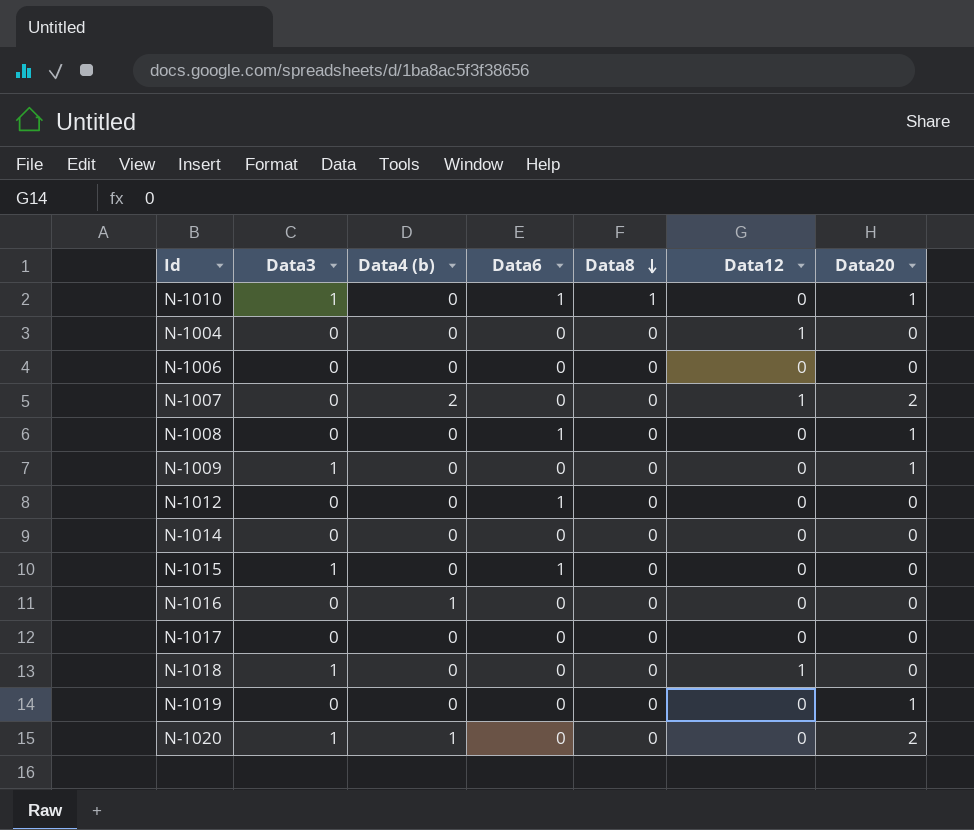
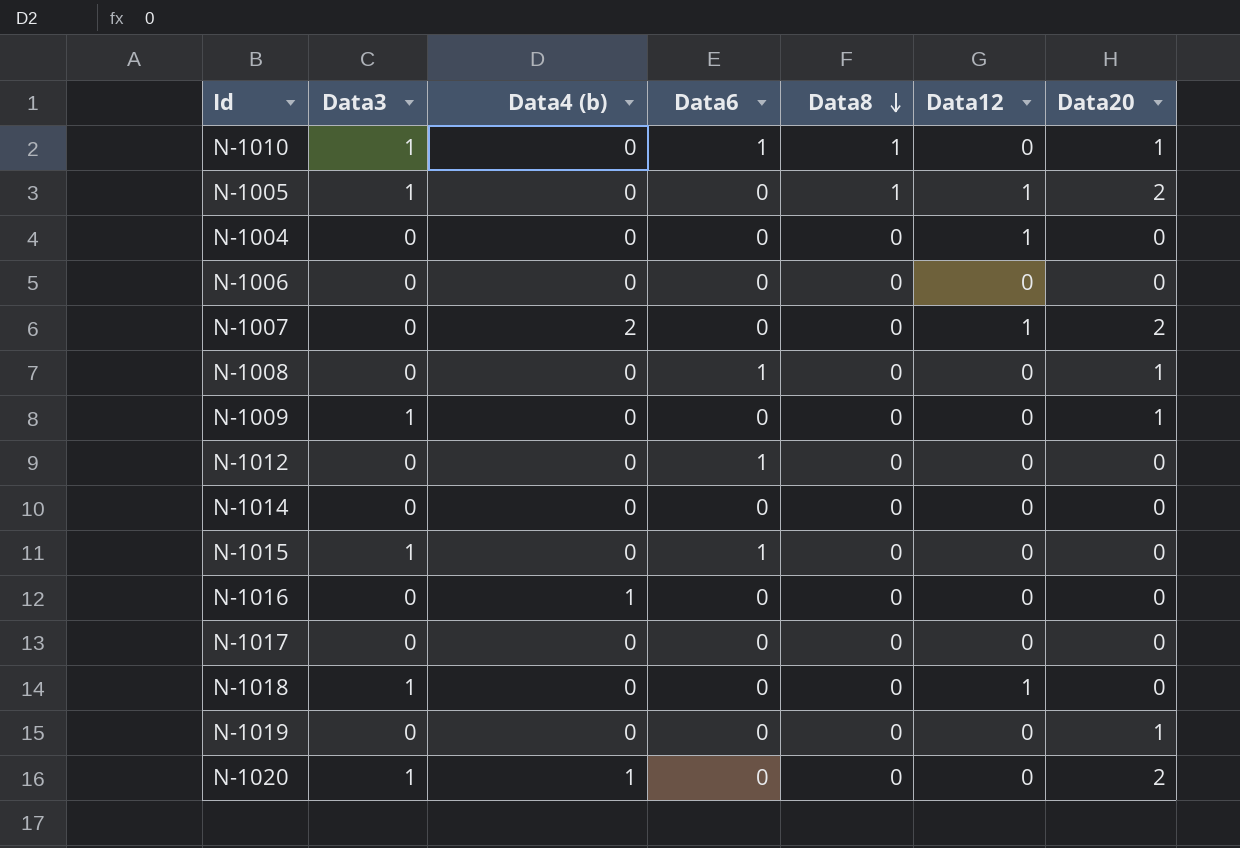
row N-1005: none -> 1 | 0 | 0 | 1 | 1 | 2

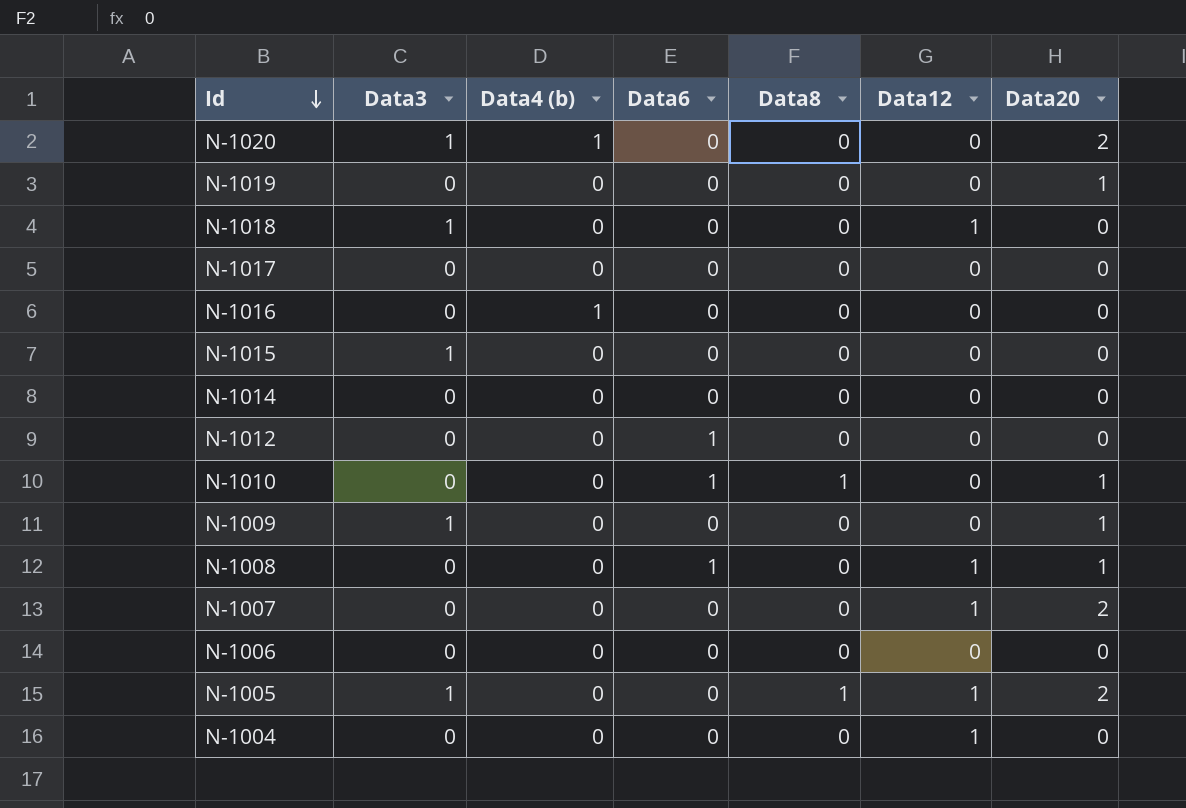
row order: Data8 descending -> Id descending
N-1015 | Data6: 1 -> 0
N-1010 | Data3: 1 -> 0
N-1008 | Data12: 0 -> 1
N-1007 | Data4 (b): 2 -> 0

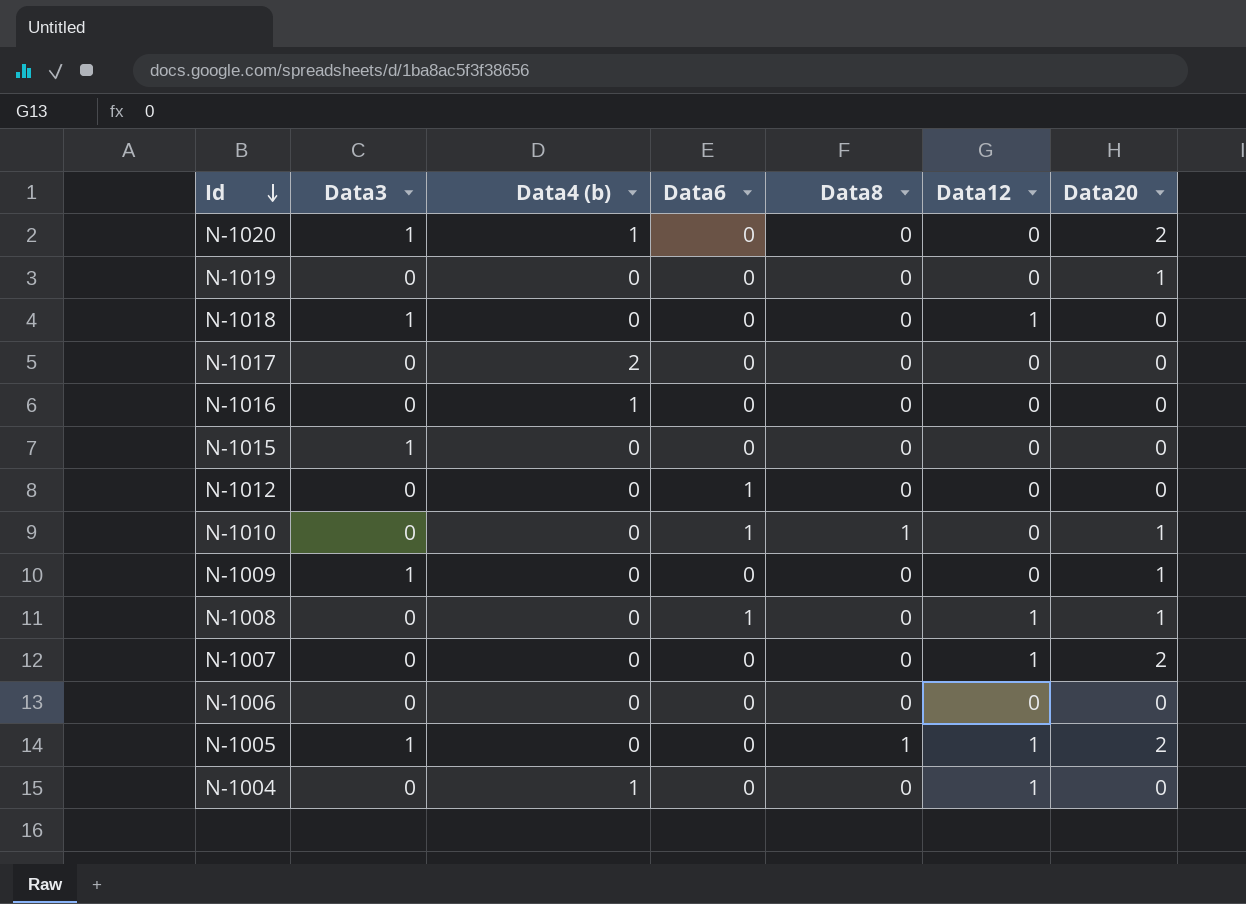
row N-1014: 0 | 0 | 0 | 0 | 0 | 0 -> none
N-1017 | Data4 (b): 0 -> 2
N-1004 | Data4 (b): 0 -> 1

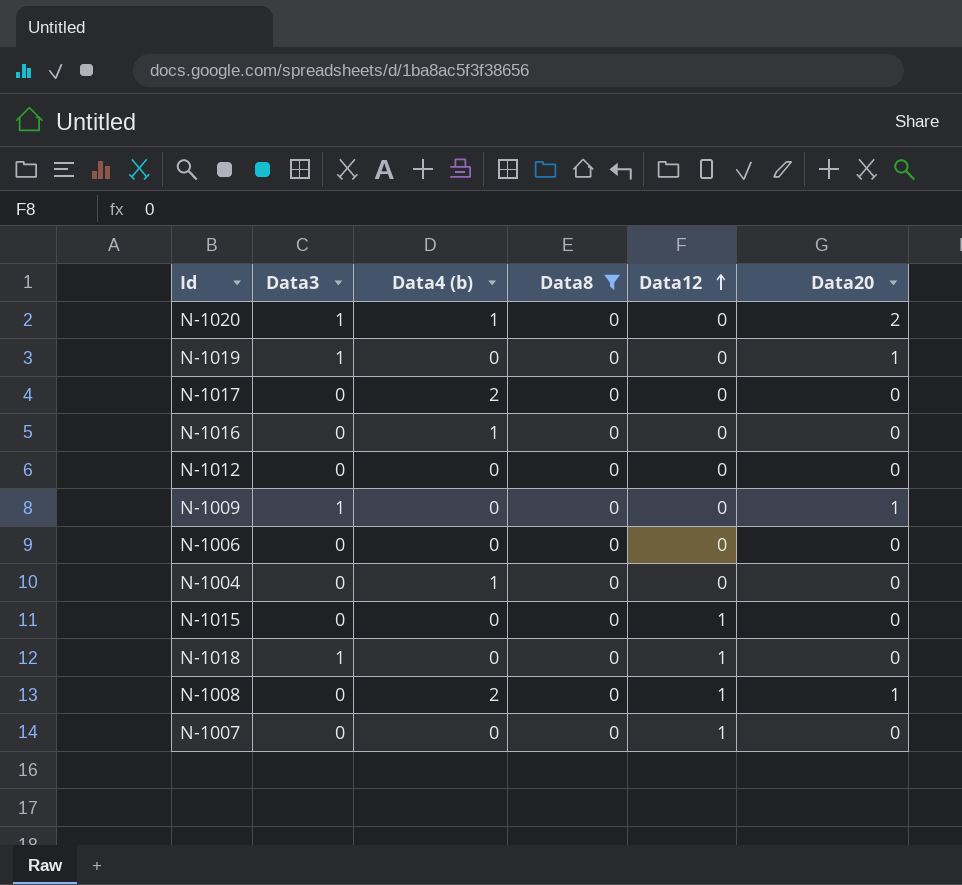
filter: none -> Data8 = 0
row order: Id descending -> Data12 ascending
column Data6 | position: 4 -> none
N-1019 | Data3: 0 -> 1
N-1004 | Data12: 1 -> 0
N-1015 | Data3: 1 -> 0
N-1015 | Data12: 0 -> 1
N-1008 | Data4 (b): 0 -> 2
N-1007 | Data20: 2 -> 0

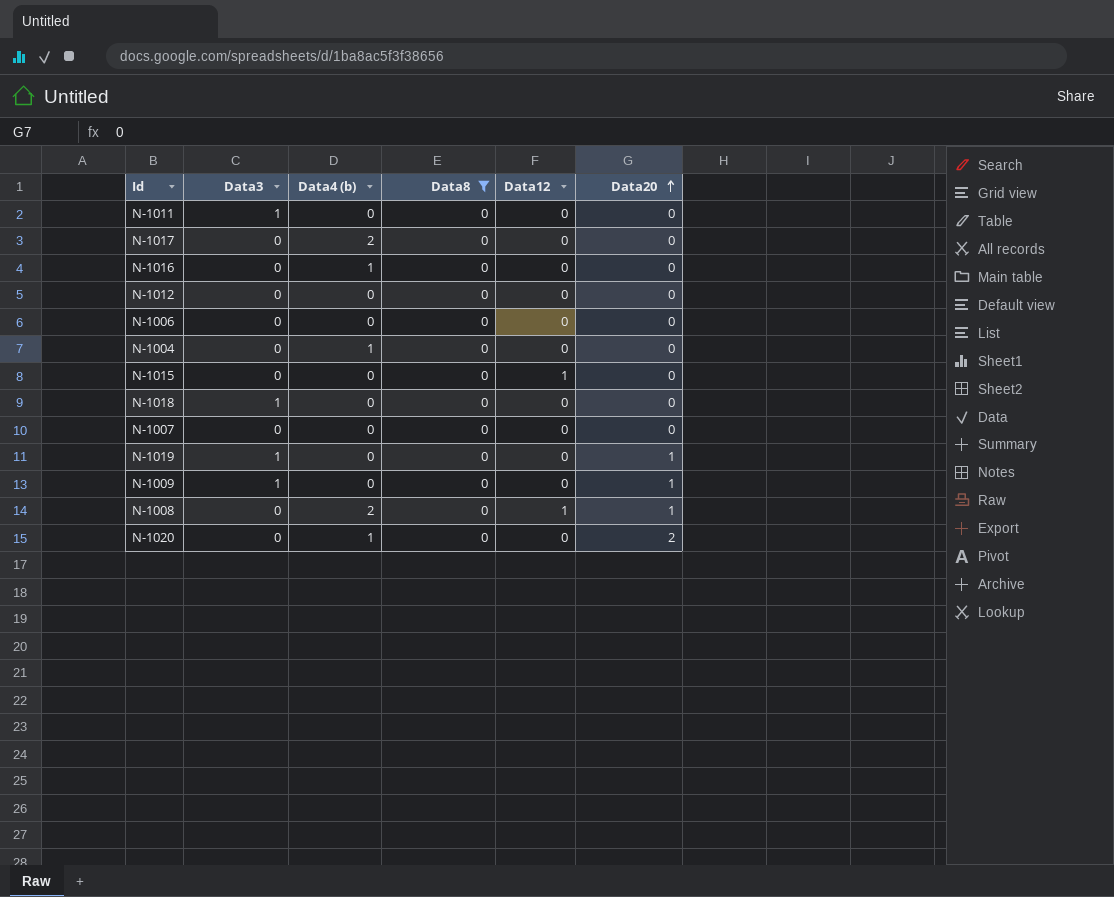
row order: Data12 ascending -> Data20 ascending
row N-1011: none -> 1 | 0 | 0 | 0 | 0
N-1018 | Data12: 1 -> 0
N-1007 | Data12: 1 -> 0
N-1020 | Data3: 1 -> 0

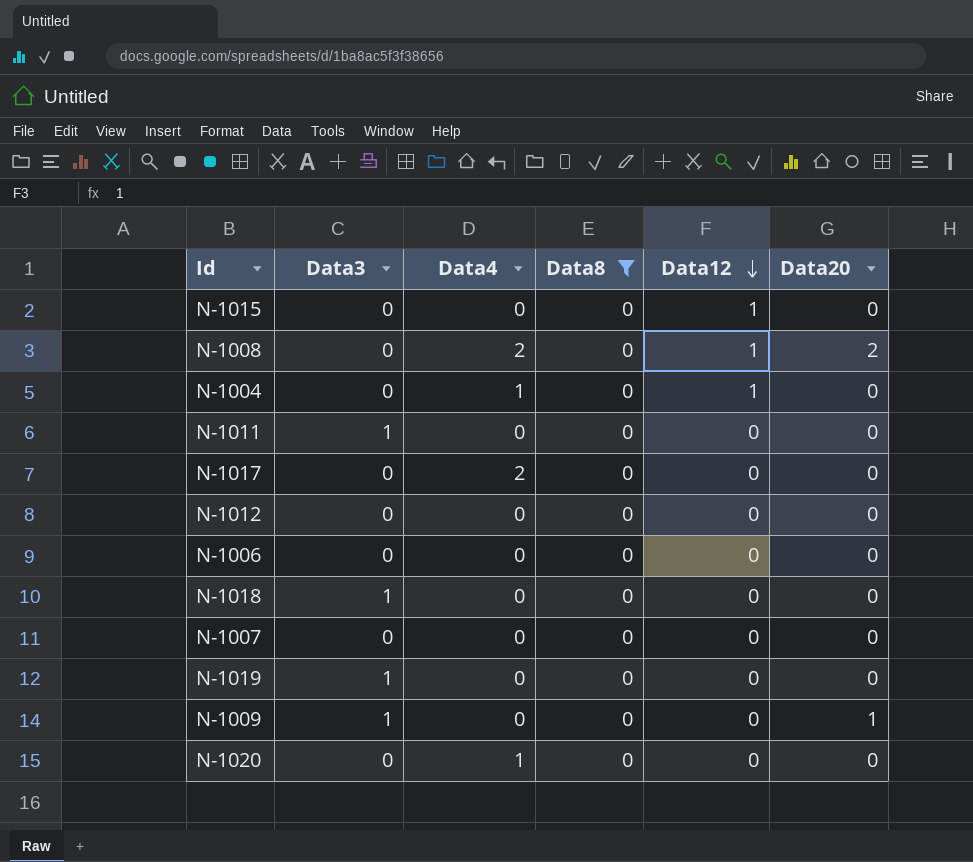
row order: Data20 ascending -> Data12 descending
column name: Data4 (b) -> Data4
row N-1016: 0 | 1 | 0 | 0 | 0 -> none
N-1008 | Data20: 1 -> 2
N-1004 | Data12: 0 -> 1
N-1019 | Data20: 1 -> 0
N-1020 | Data20: 2 -> 0

